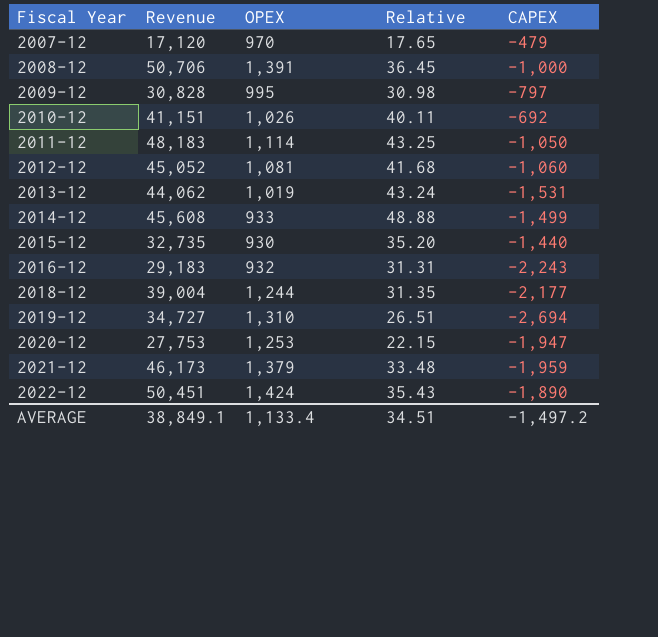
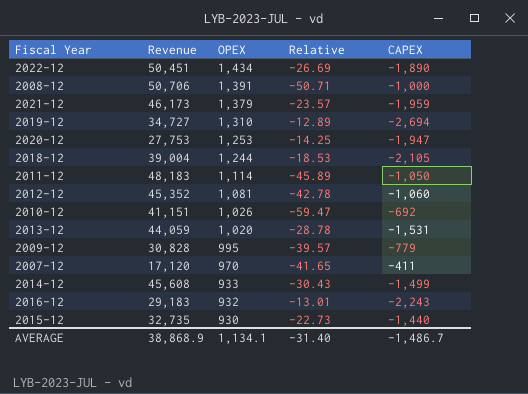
row order: Fiscal Year ascending -> OPEX descending
column Relative | formula: [Revenue] / [OPEX] -> [Revenue] / [CAPEX]
2022-12 | OPEX: 1,424 -> 1,434
2018-12 | CAPEX: -2,177 -> -2,105
2012-12 | Revenue: 45,052 -> 45,352
2013-12 | Revenue: 44,062 -> 44,059
2013-12 | OPEX: 1,019 -> 1,020
2009-12 | CAPEX: -797 -> -779
2007-12 | CAPEX: -479 -> -411
AVERAGE | Revenue: 38,849.1 -> 38,868.9
AVERAGE | OPEX: 1,133.4 -> 1,134.1
AVERAGE | Relative: 34.51 -> -31.40
AVERAGE | CAPEX: -1,497.2 -> -1,486.7

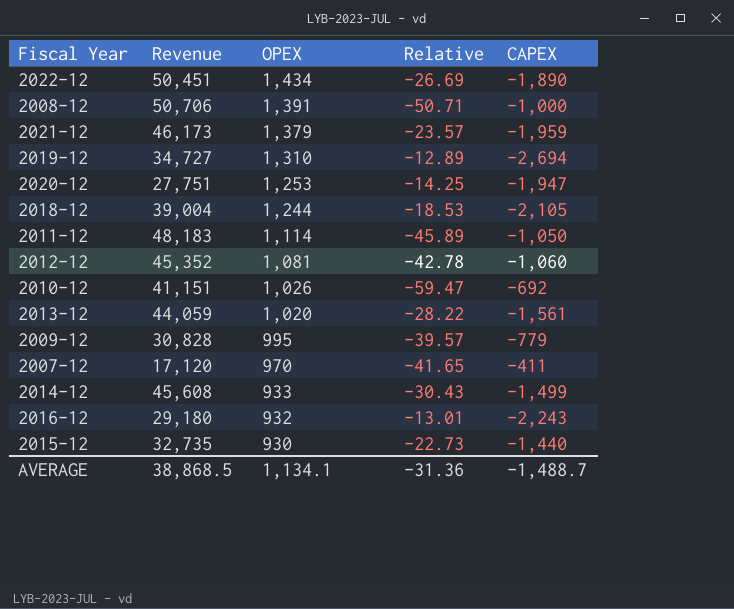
2020-12 | Revenue: 27,753 -> 27,751
2013-12 | Relative: -28.78 -> -28.22
2013-12 | CAPEX: -1,531 -> -1,561
2016-12 | Revenue: 29,183 -> 29,180
AVERAGE | Revenue: 38,868.9 -> 38,868.5
AVERAGE | Relative: -31.40 -> -31.36
AVERAGE | CAPEX: -1,486.7 -> -1,488.7

